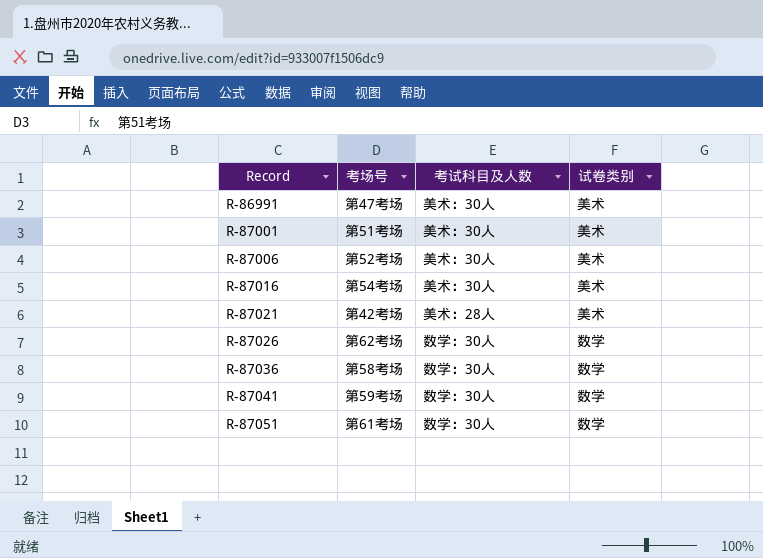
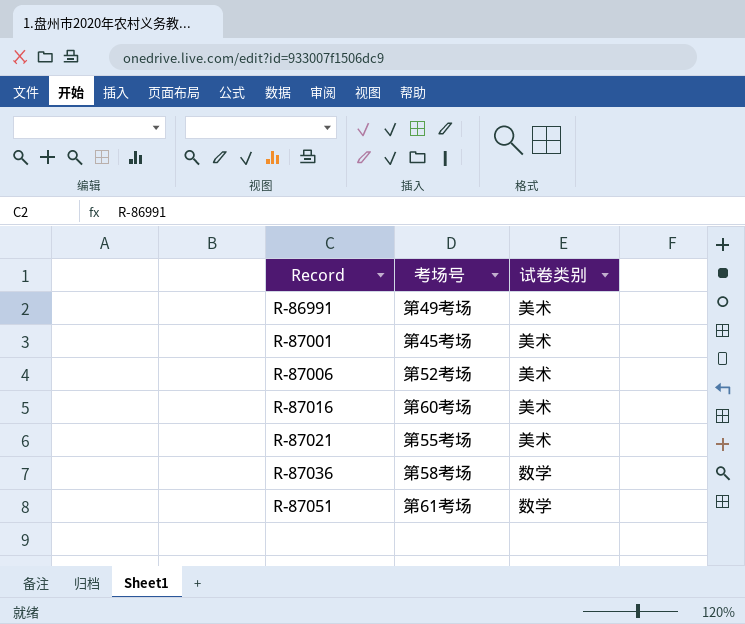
column 考试科目及人数 | position: 3 -> none
row R-87026: 第62考场 | 数学：30人 | 数学 -> none
row R-87041: 第59考场 | 数学：30人 | 数学 -> none
R-86991 | 考场号: 第47考场 -> 第49考场
R-87001 | 考场号: 第51考场 -> 第45考场
R-87016 | 考场号: 第54考场 -> 第60考场
R-87021 | 考场号: 第42考场 -> 第55考场

